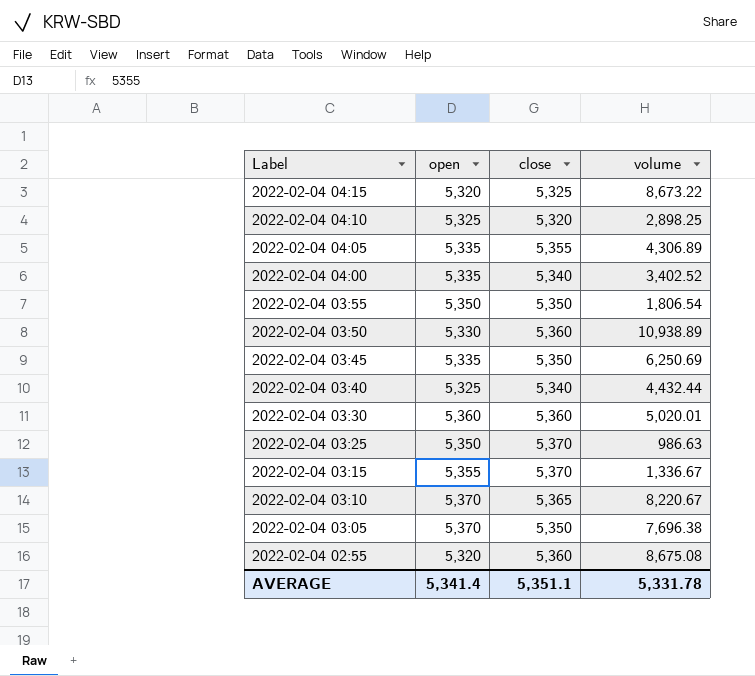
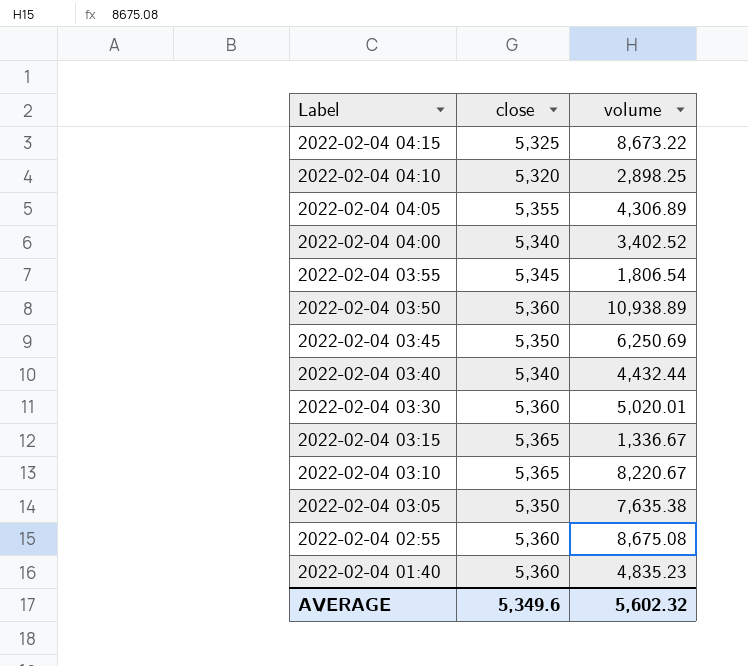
column open | position: 2 -> none
row 2022-02-04 03:25: 5,350 | 5,370 | 986.63 -> none
2022-02-04 03:55 | close: 5,350 -> 5,345
2022-02-04 03:15 | close: 5,370 -> 5,365
2022-02-04 03:05 | volume: 7,696.38 -> 7,635.38
row 2022-02-04 01:40: none -> 5,360 | 4,835.23
AVERAGE | close: 5,351.1 -> 5,349.6
AVERAGE | volume: 5,331.78 -> 5,602.32

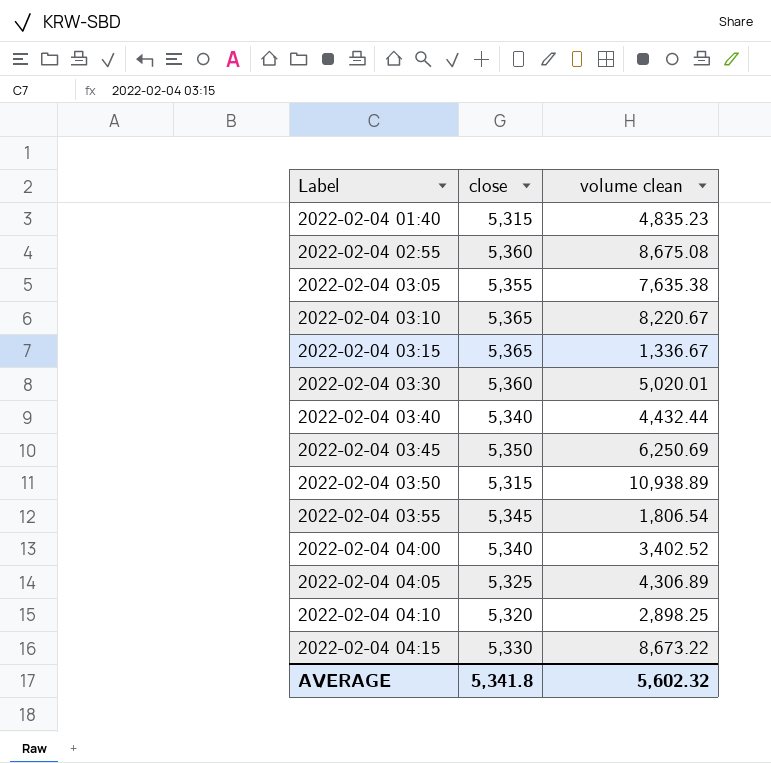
row order: Label descending -> Label ascending
column name: volume -> volume clean
2022-02-04 01:40 | close: 5,360 -> 5,315
2022-02-04 03:05 | close: 5,350 -> 5,355
2022-02-04 03:50 | close: 5,360 -> 5,315
2022-02-04 04:05 | close: 5,355 -> 5,325
2022-02-04 04:15 | close: 5,325 -> 5,330
AVERAGE | close: 5,349.6 -> 5,341.8

